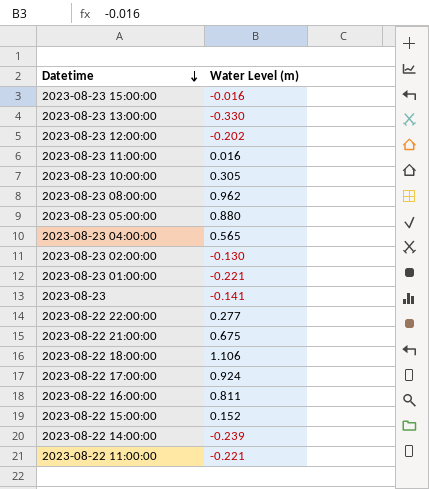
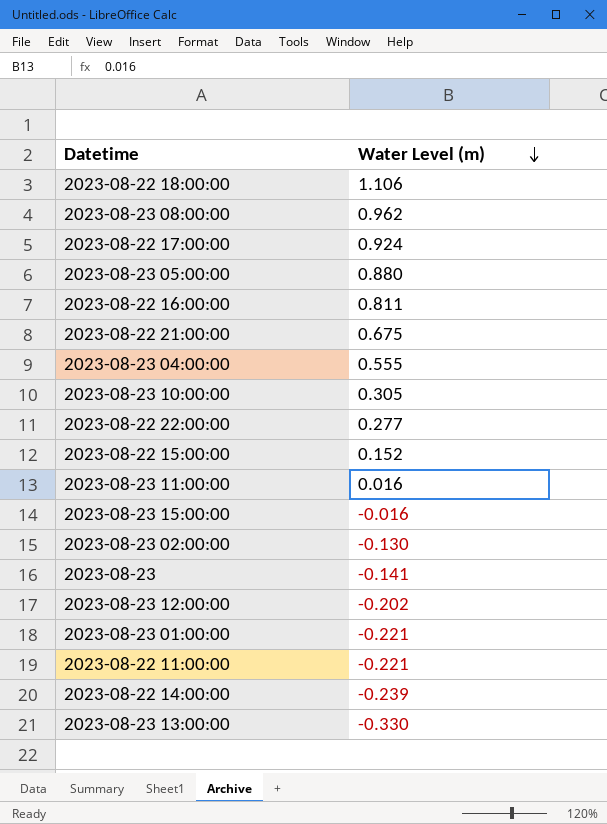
row order: Datetime descending -> Water Level (m) descending
2023-08-23 04:00:00 | Water Level (m): 0.565 -> 0.555

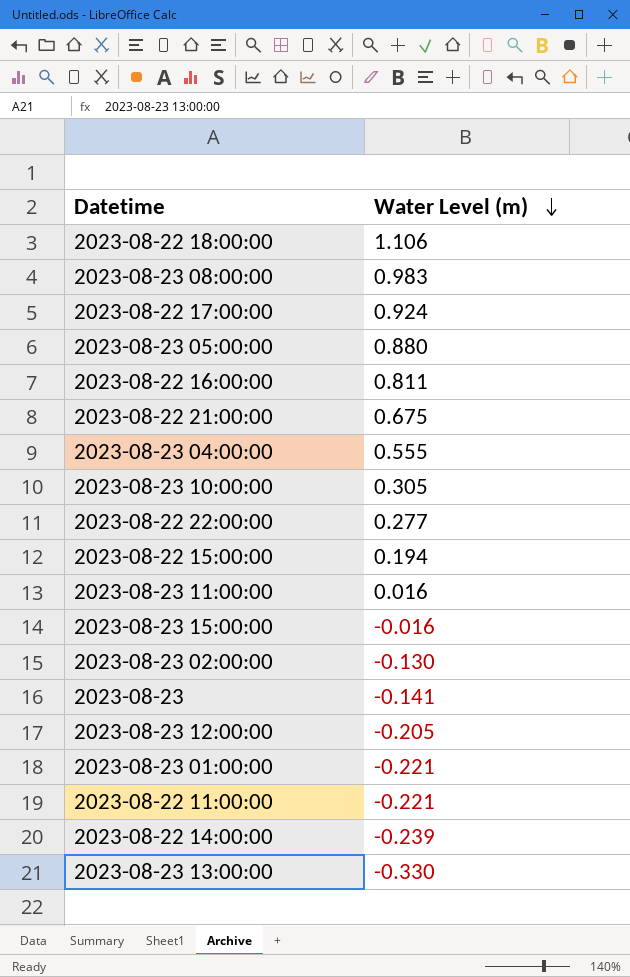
2023-08-23 08:00:00 | Water Level (m): 0.962 -> 0.983
2023-08-22 15:00:00 | Water Level (m): 0.152 -> 0.194
2023-08-23 12:00:00 | Water Level (m): -0.202 -> -0.205

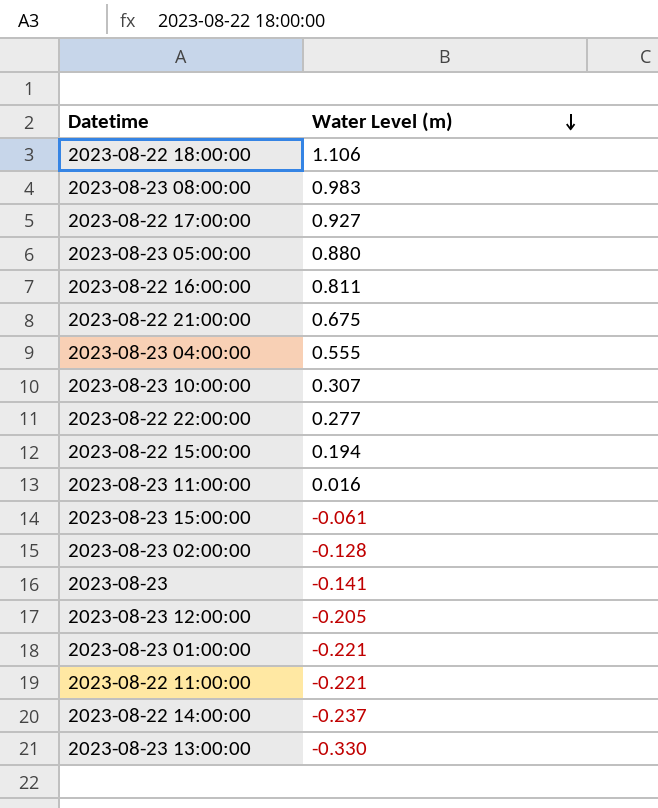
2023-08-22 17:00:00 | Water Level (m): 0.924 -> 0.927
2023-08-23 10:00:00 | Water Level (m): 0.305 -> 0.307
2023-08-23 15:00:00 | Water Level (m): -0.016 -> -0.061
2023-08-23 02:00:00 | Water Level (m): -0.130 -> -0.128
2023-08-22 14:00:00 | Water Level (m): -0.239 -> -0.237

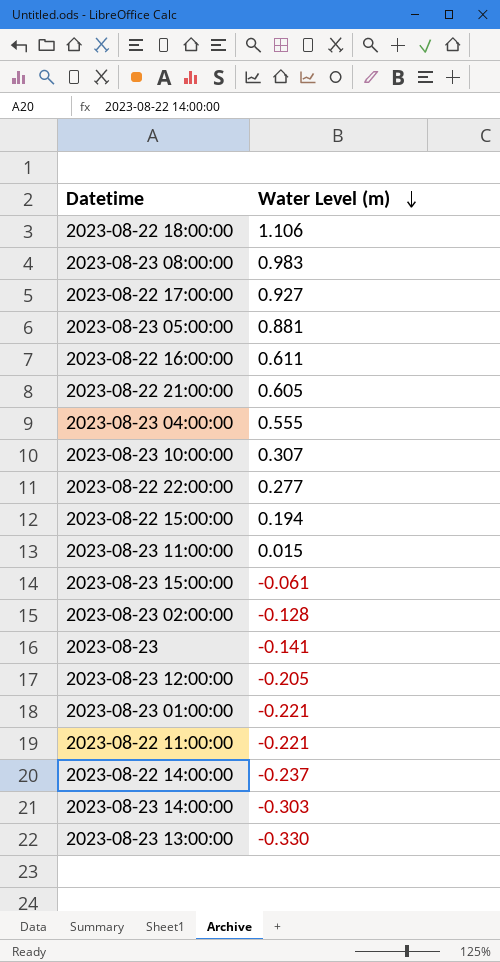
2023-08-23 05:00:00 | Water Level (m): 0.880 -> 0.881
2023-08-22 16:00:00 | Water Level (m): 0.811 -> 0.611
2023-08-22 21:00:00 | Water Level (m): 0.675 -> 0.605
2023-08-23 11:00:00 | Water Level (m): 0.016 -> 0.015
row 2023-08-23 14:00:00: none -> -0.303

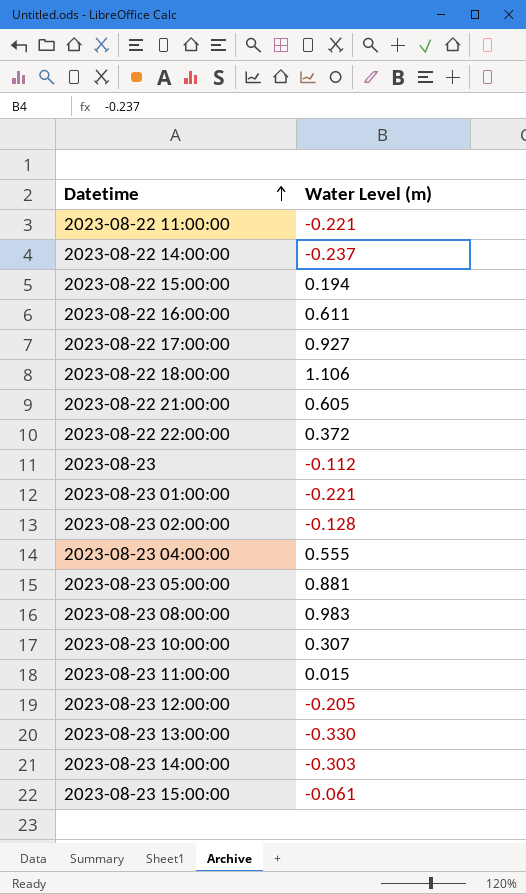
row order: Water Level (m) descending -> Datetime ascending
2023-08-22 22:00:00 | Water Level (m): 0.277 -> 0.372
2023-08-23 | Water Level (m): -0.141 -> -0.112

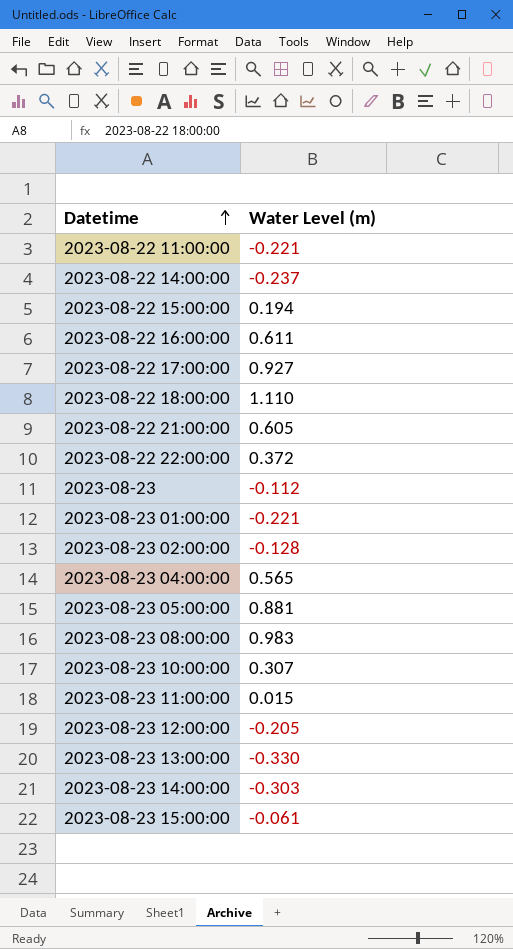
2023-08-22 18:00:00 | Water Level (m): 1.106 -> 1.110
2023-08-23 04:00:00 | Water Level (m): 0.555 -> 0.565

